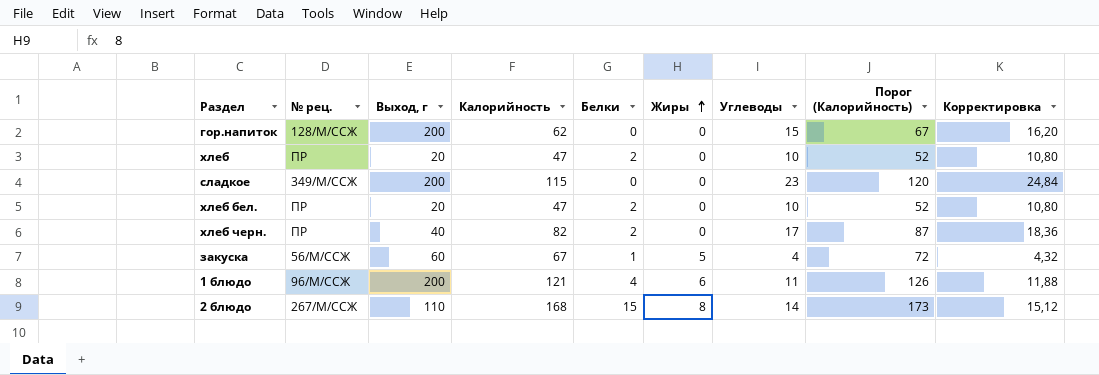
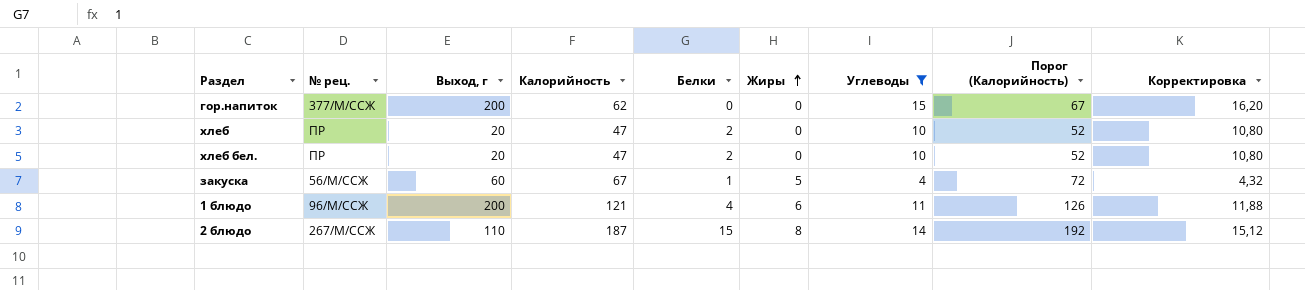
filter: none -> Углеводы <= 15
гор.напиток | № рец.: 128/М/ССЖ -> 377/М/ССЖ
2 блюдо | Калорийность: 168 -> 187
2 блюдо | Порог (Калорийность): 173 -> 192

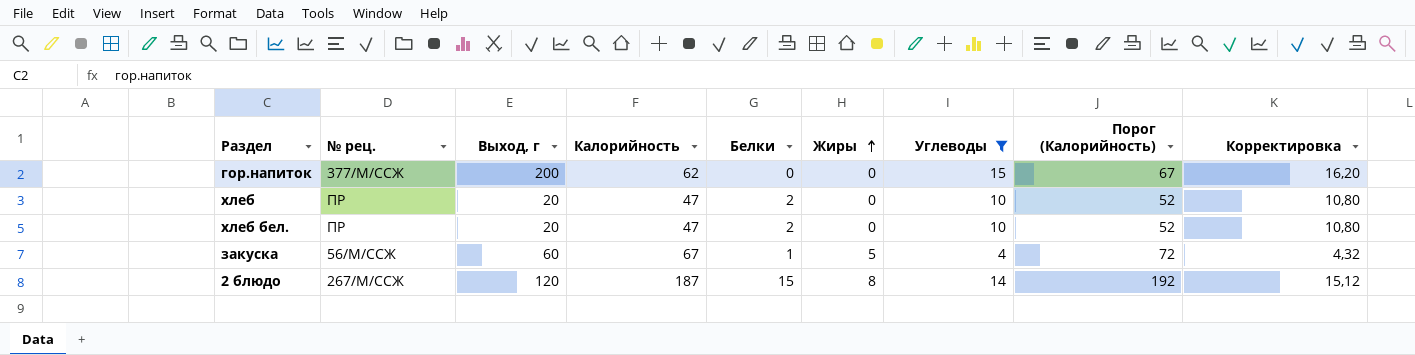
row 1 блюдо: 96/М/ССЖ | 200 | 121 | 4 | 6 | 11 | 126 | 11,88 -> none
2 блюдо | Выход, г: 110 -> 120

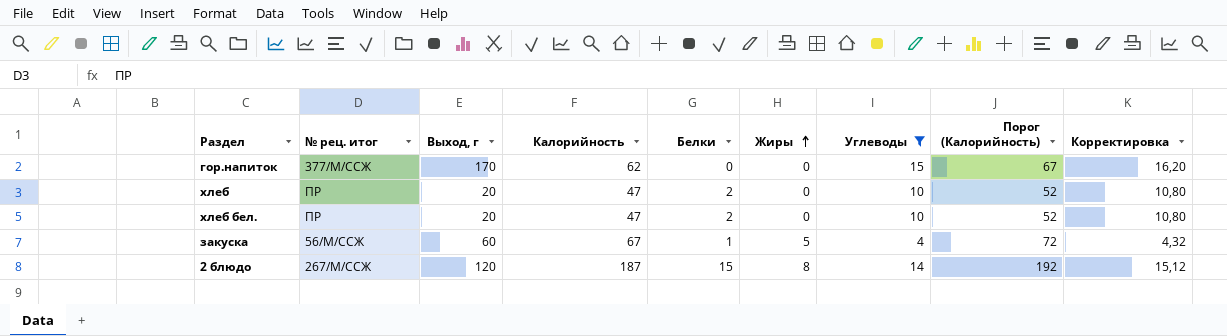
column name: № рец. -> № рец. итог
гор.напиток | Выход, г: 200 -> 170

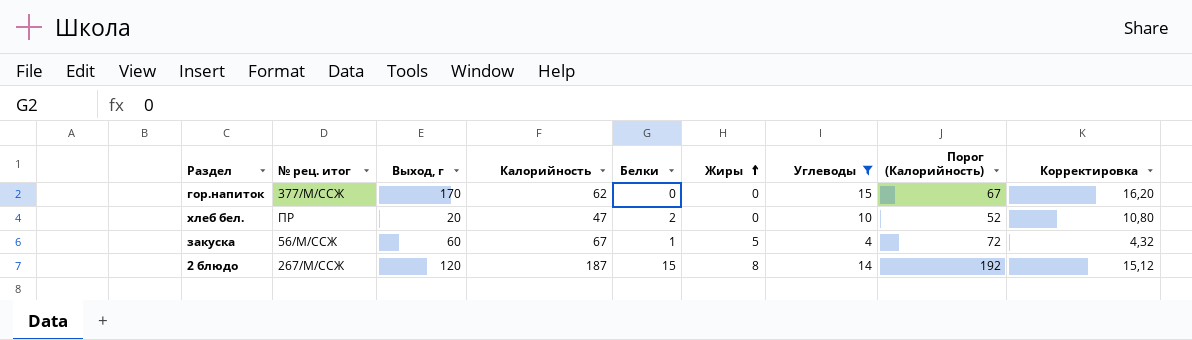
row хлеб: ПР | 20 | 47 | 2 | 0 | 10 | 52 | 10,80 -> none

